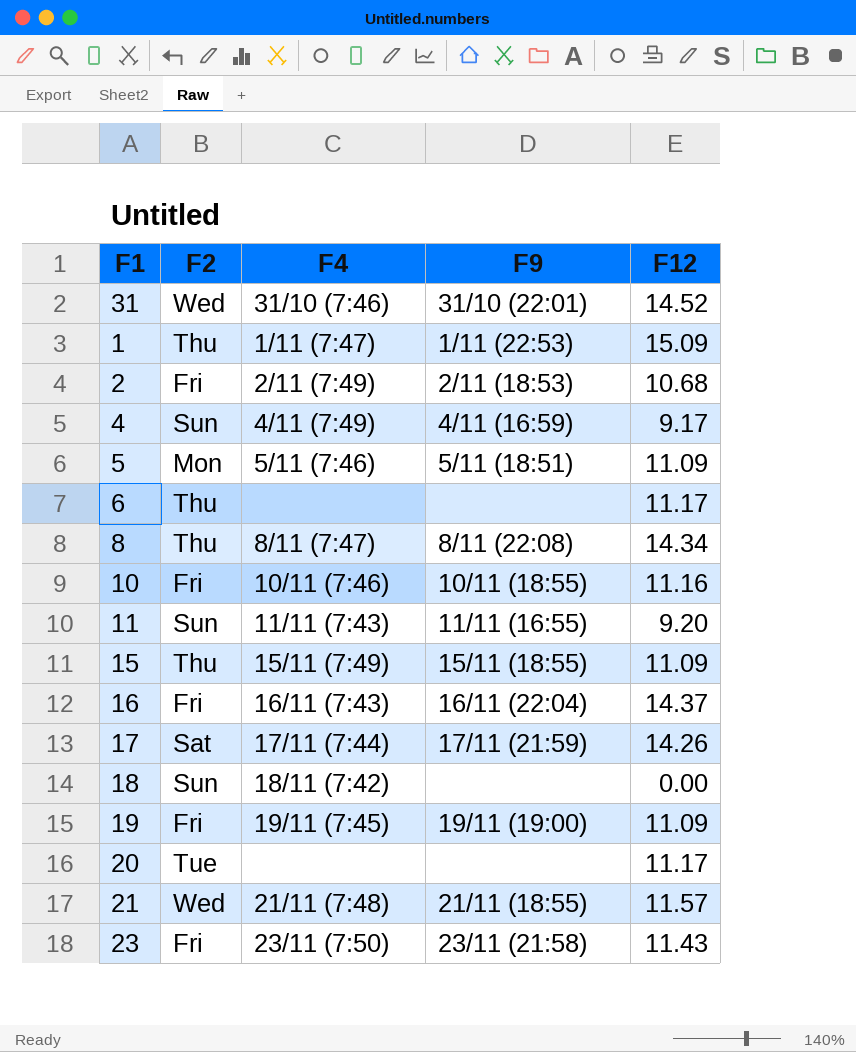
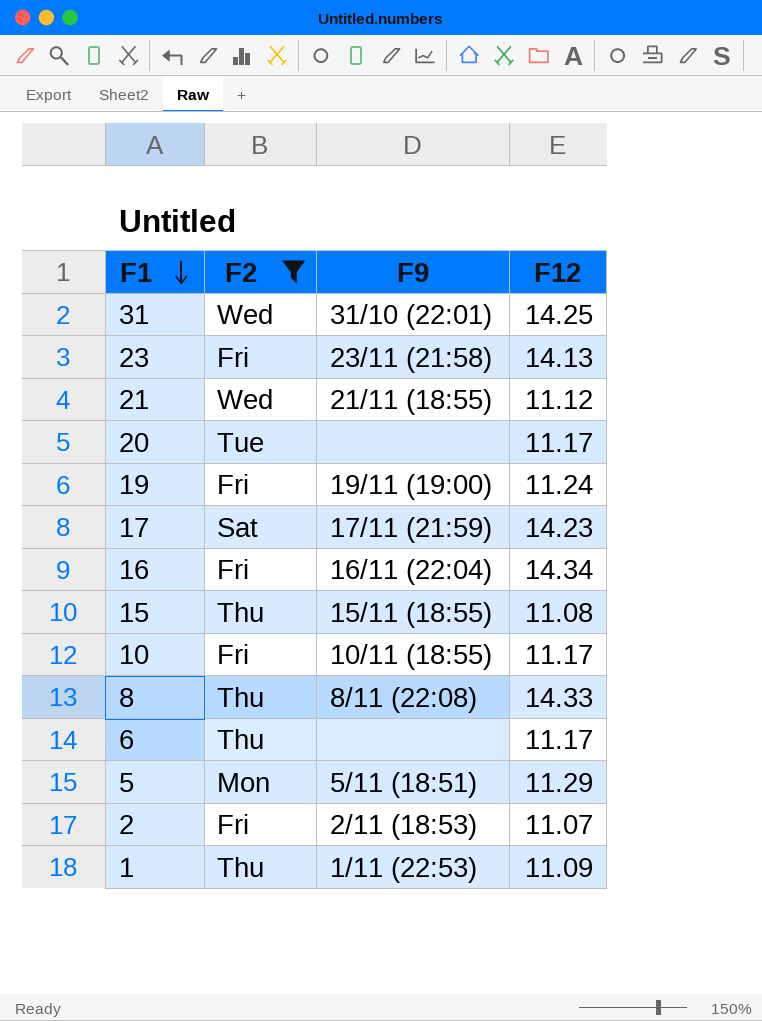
filter: none -> F2 != Sun
row order: none -> F1 descending
column F4 | position: 3 -> none
31 | F12: 14.52 -> 14.25
23 | F12: 11.43 -> 14.13
21 | F12: 11.57 -> 11.12
19 | F12: 11.09 -> 11.24
17 | F12: 14.26 -> 14.23
16 | F12: 14.37 -> 14.34
15 | F12: 11.09 -> 11.08
10 | F12: 11.16 -> 11.17
8 | F12: 14.34 -> 14.33
5 | F12: 11.09 -> 11.29
2 | F12: 10.68 -> 11.07
1 | F12: 15.09 -> 11.09

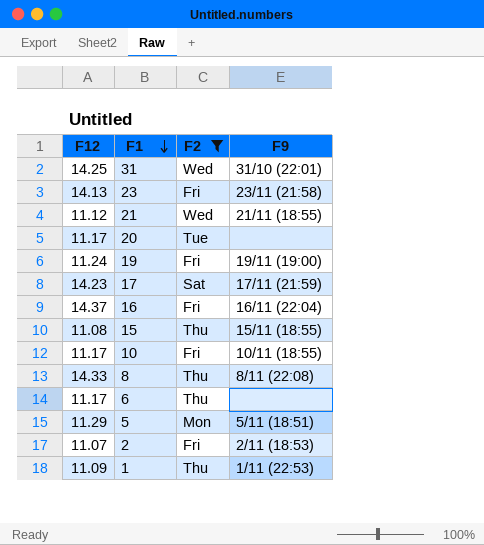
column F12 | position: 4 -> 1
16 | F12: 14.34 -> 14.37

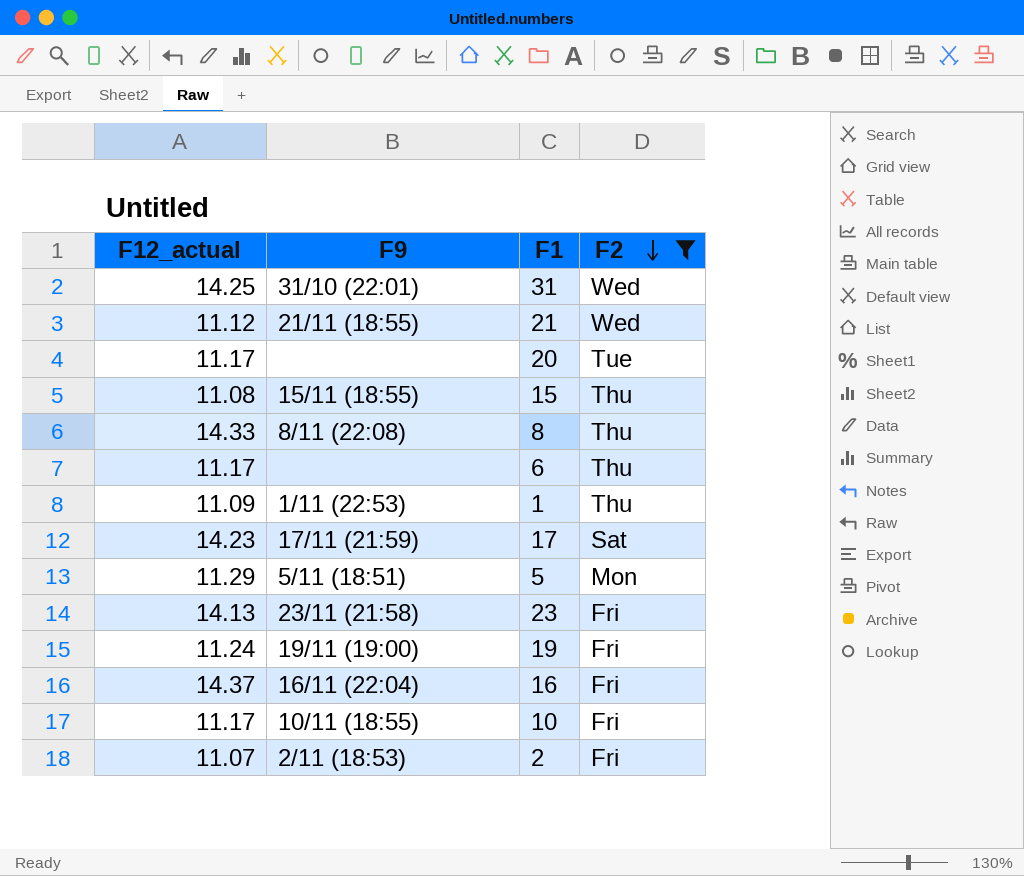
row order: F1 descending -> F2 descending
column name: F12 -> F12_actual
column F9 | position: 4 -> 2

